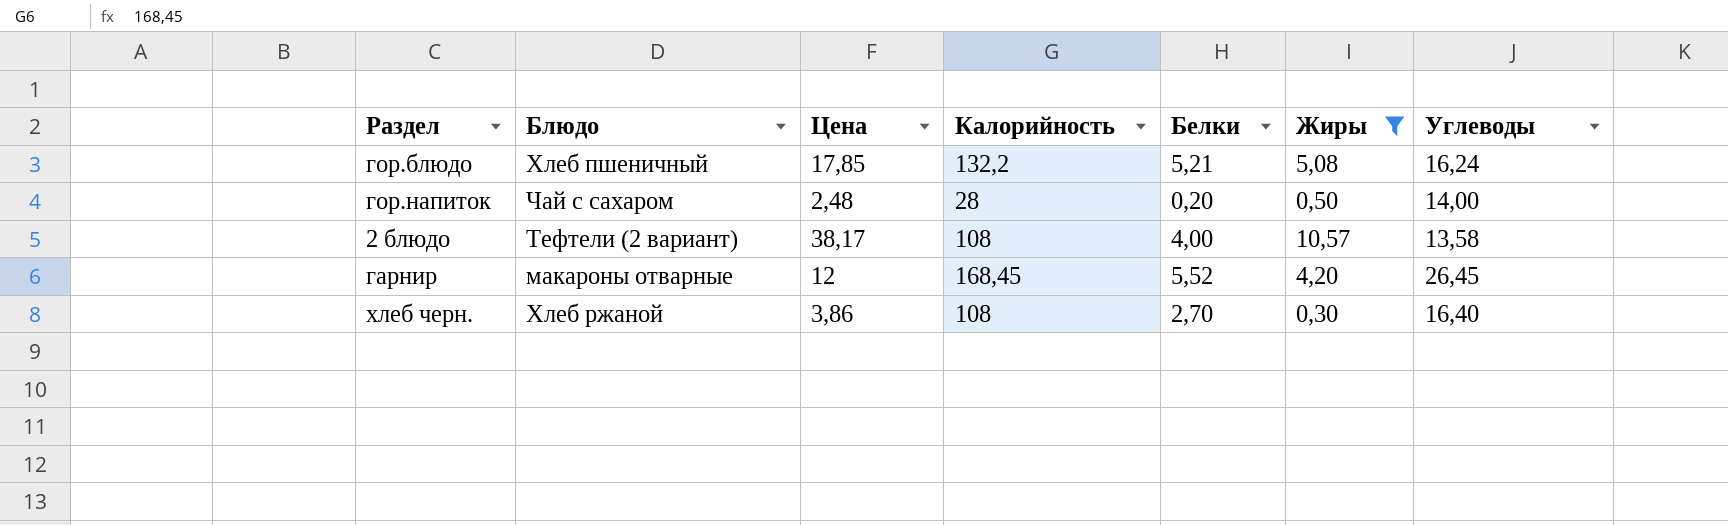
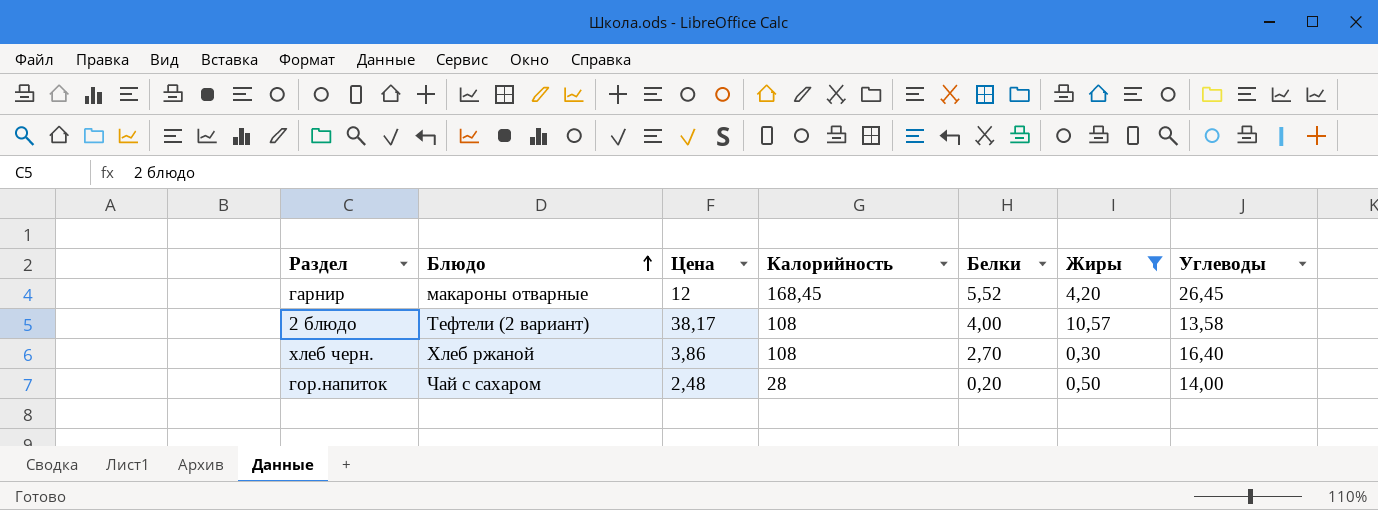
row order: none -> Блюдо ascending
row гор.блюдо: Хлеб пшеничный | 17,85 | 132,2 | 5,21 | 5,08 | 16,24 -> none

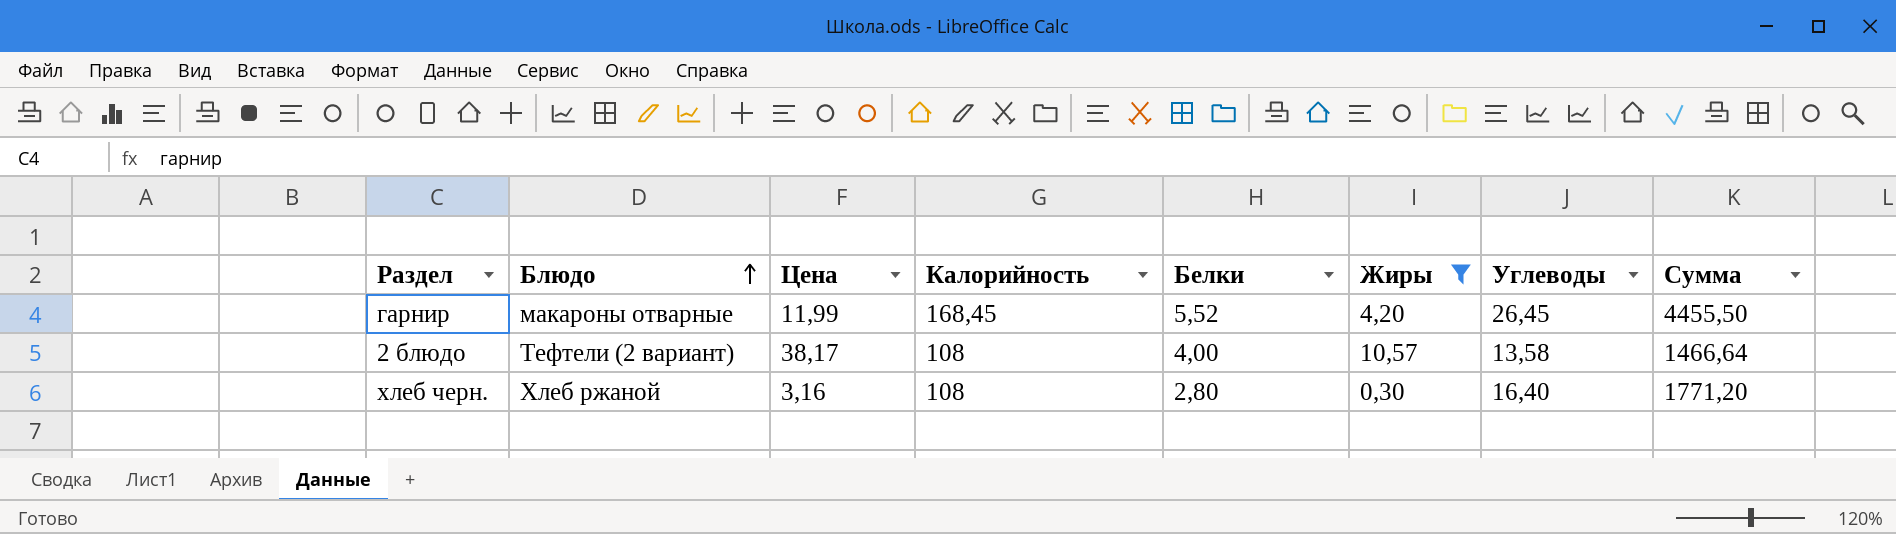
column Сумма | formula: none -> [Калорийность] * [Углеводы]
row гор.напиток: Чай с сахаром | 2,48 | 28 | 0,20 | 0,50 | 14,00 -> none
гарнир | Цена: 12 -> 11,99
хлеб черн. | Цена: 3,86 -> 3,16
хлеб черн. | Белки: 2,70 -> 2,80

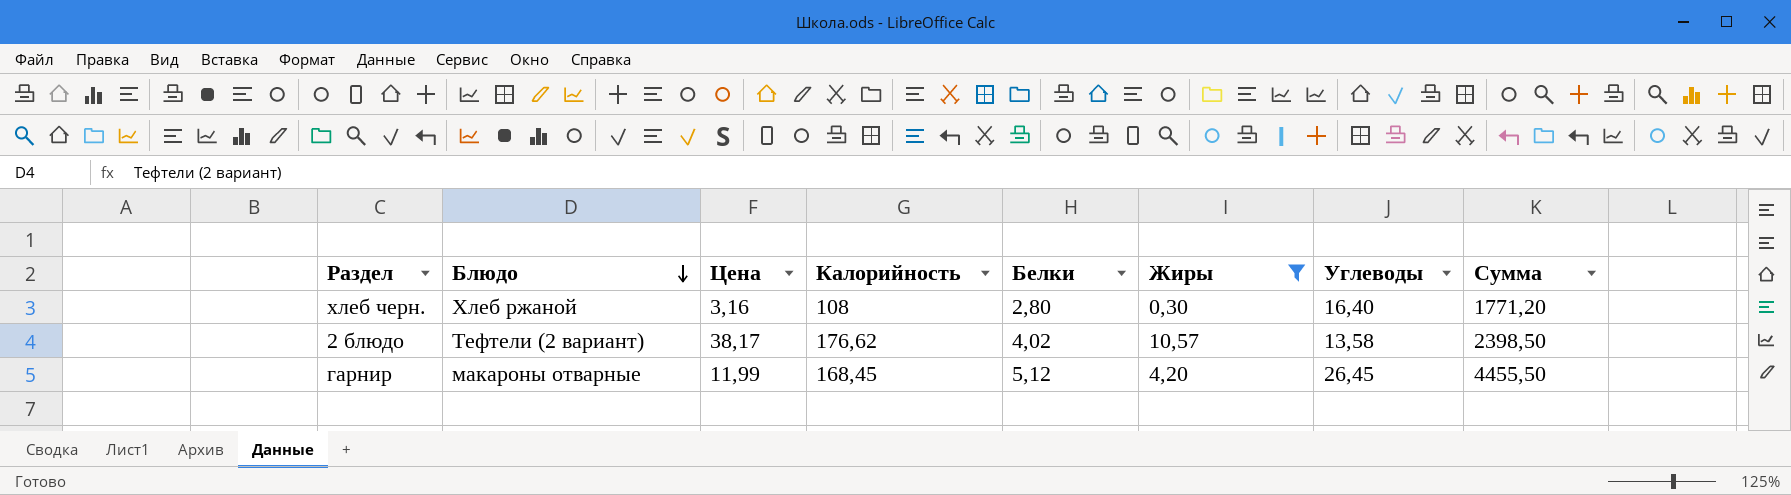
row order: Блюдо ascending -> Блюдо descending
2 блюдо | Калорийность: 108 -> 176,62
2 блюдо | Белки: 4,00 -> 4,02
2 блюдо | Сумма: 1466,64 -> 2398,50
гарнир | Белки: 5,52 -> 5,12

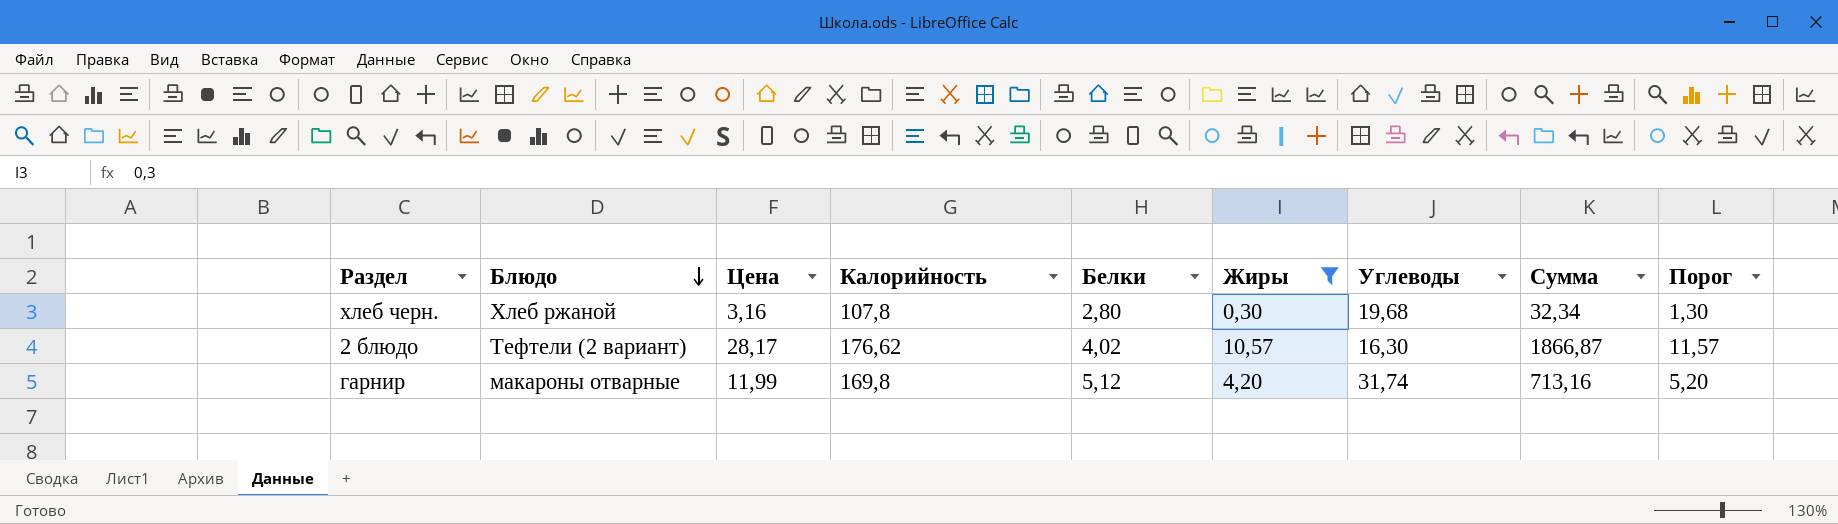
column Сумма | formula: [Калорийность] * [Углеводы] -> [Калорийность] * [Жиры]
column Порог | formula: none -> [Жиры] + 1
хлеб черн. | Калорийность: 108 -> 107,8
хлеб черн. | Углеводы: 16,40 -> 19,68
2 блюдо | Цена: 38,17 -> 28,17
2 блюдо | Углеводы: 13,58 -> 16,30
гарнир | Калорийность: 168,45 -> 169,8
гарнир | Углеводы: 26,45 -> 31,74

